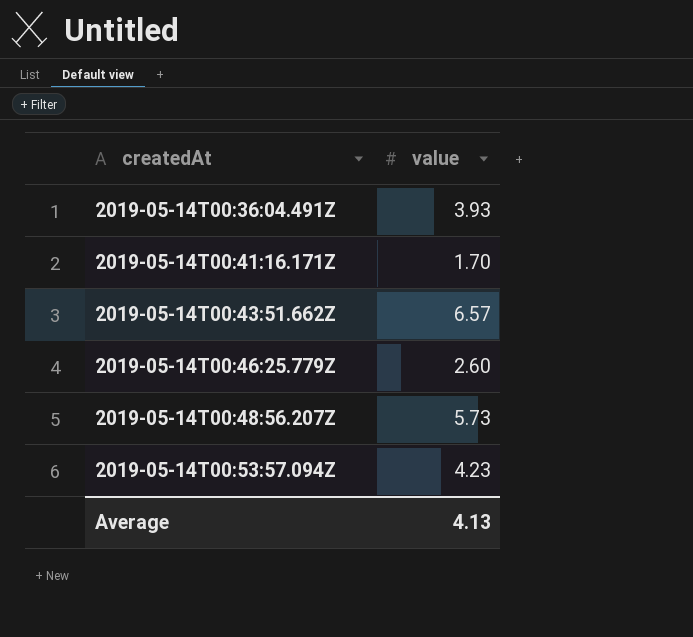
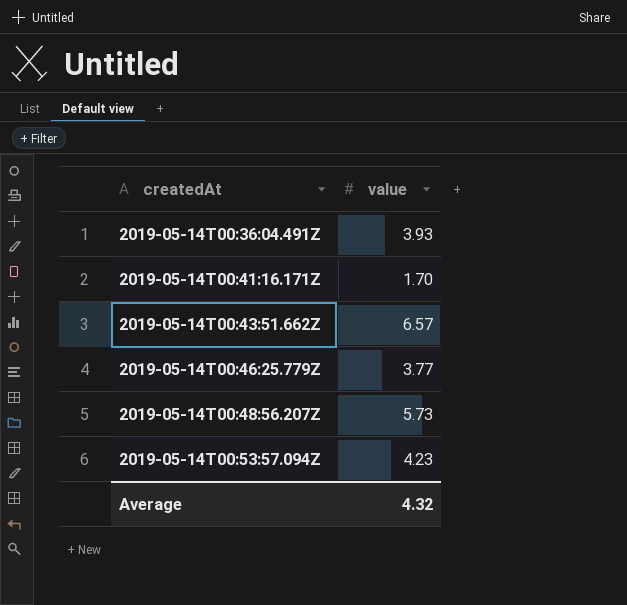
2019-05-14T00:46:25.779Z | value: 2.60 -> 3.77
Average | value: 4.13 -> 4.32

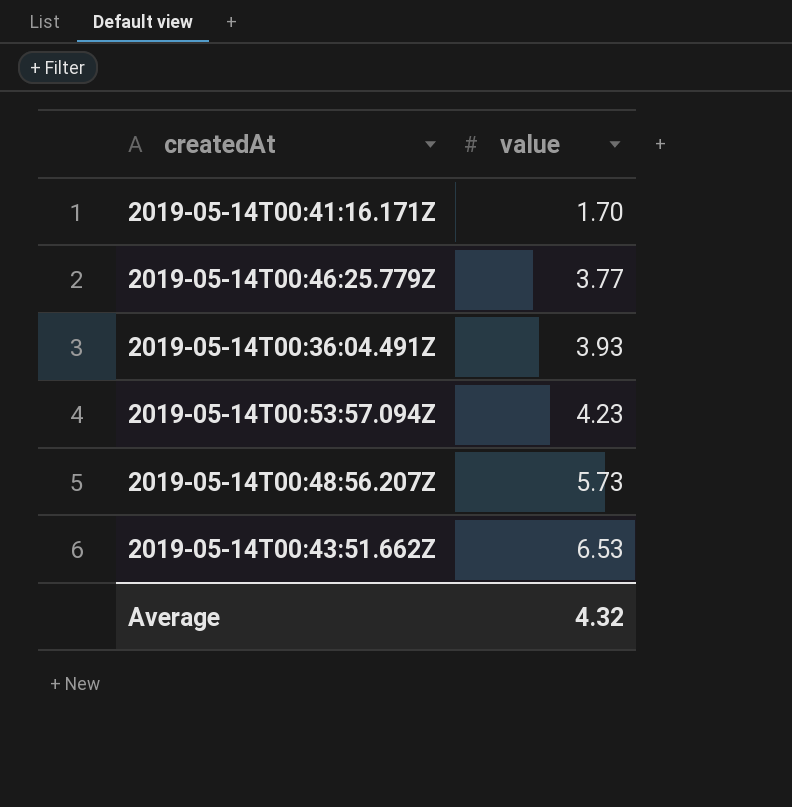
row order: createdAt ascending -> value ascending
2019-05-14T00:43:51.662Z | value: 6.57 -> 6.53

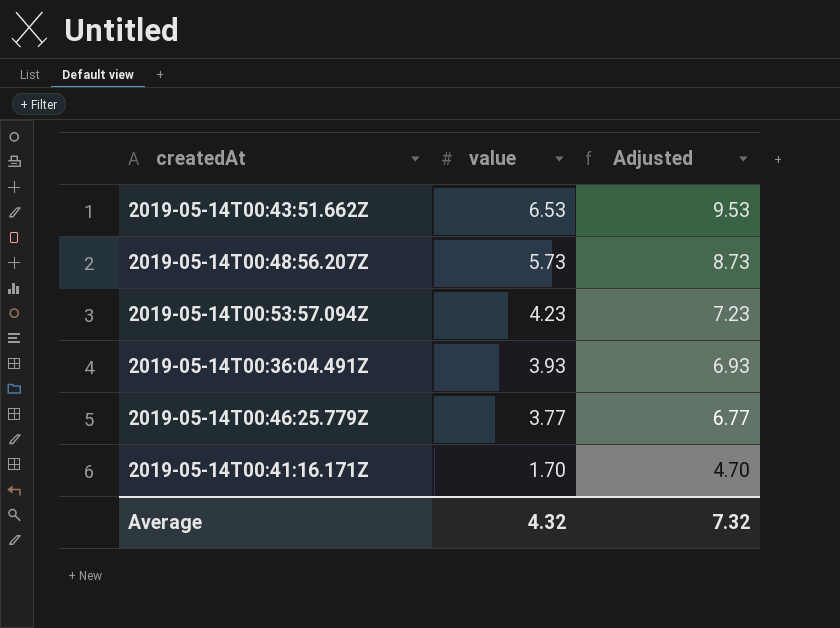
row order: value ascending -> value descending
column Adjusted | formula: none -> [value] + 3

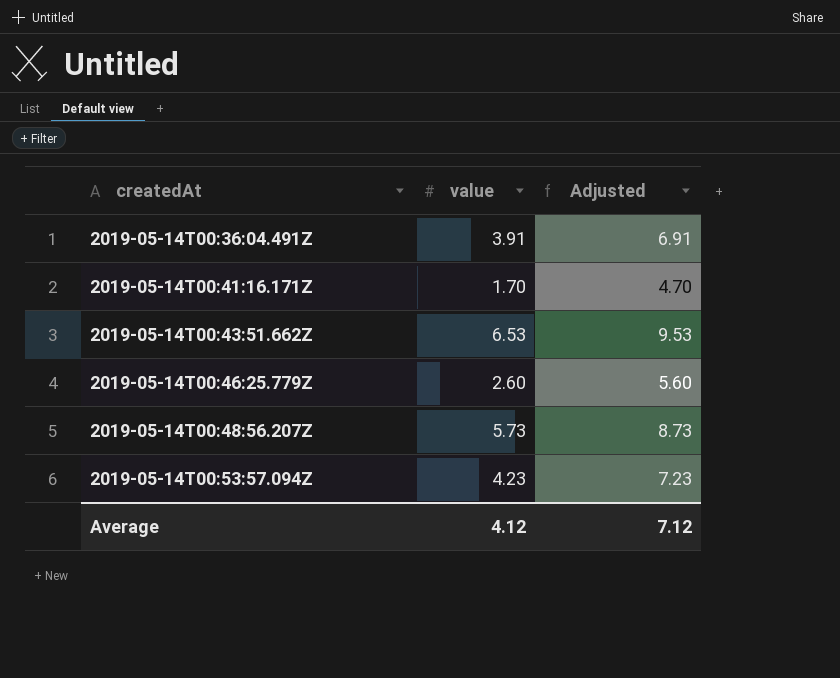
row order: value descending -> createdAt ascending
2019-05-14T00:36:04.491Z | value: 3.93 -> 3.91
2019-05-14T00:36:04.491Z | Adjusted: 6.93 -> 6.91
2019-05-14T00:46:25.779Z | value: 3.77 -> 2.60
2019-05-14T00:46:25.779Z | Adjusted: 6.77 -> 5.60
Average | value: 4.32 -> 4.12
Average | Adjusted: 7.32 -> 7.12

